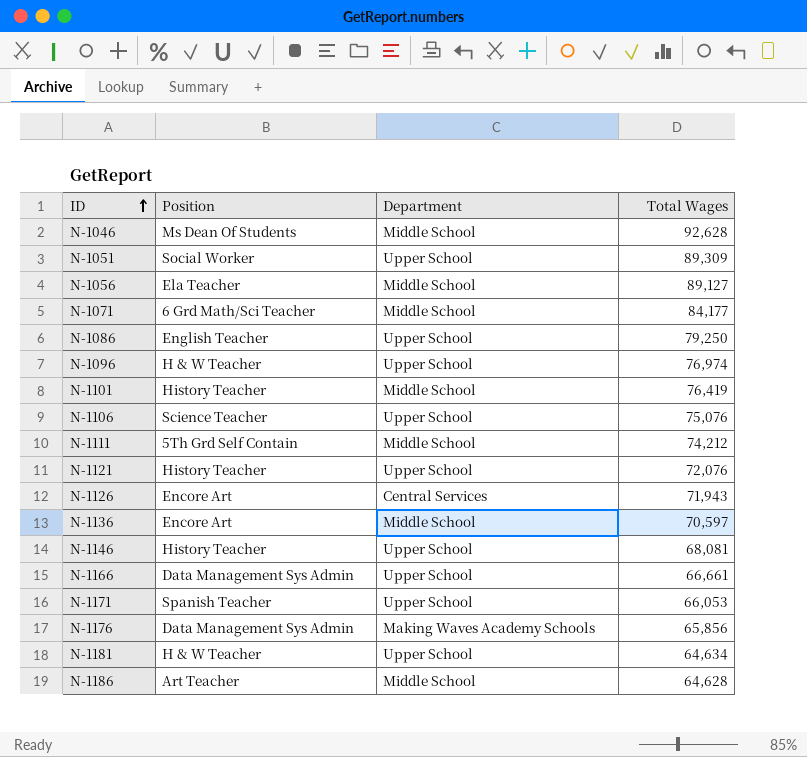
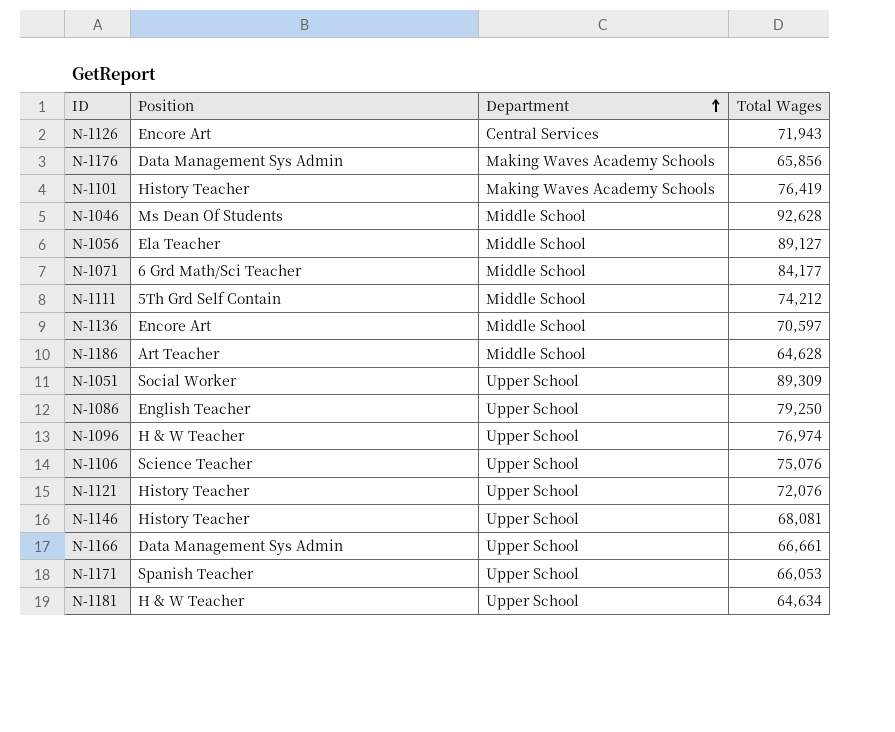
row order: ID ascending -> Department ascending
N-1101 | Department: Middle School -> Making Waves Academy Schools

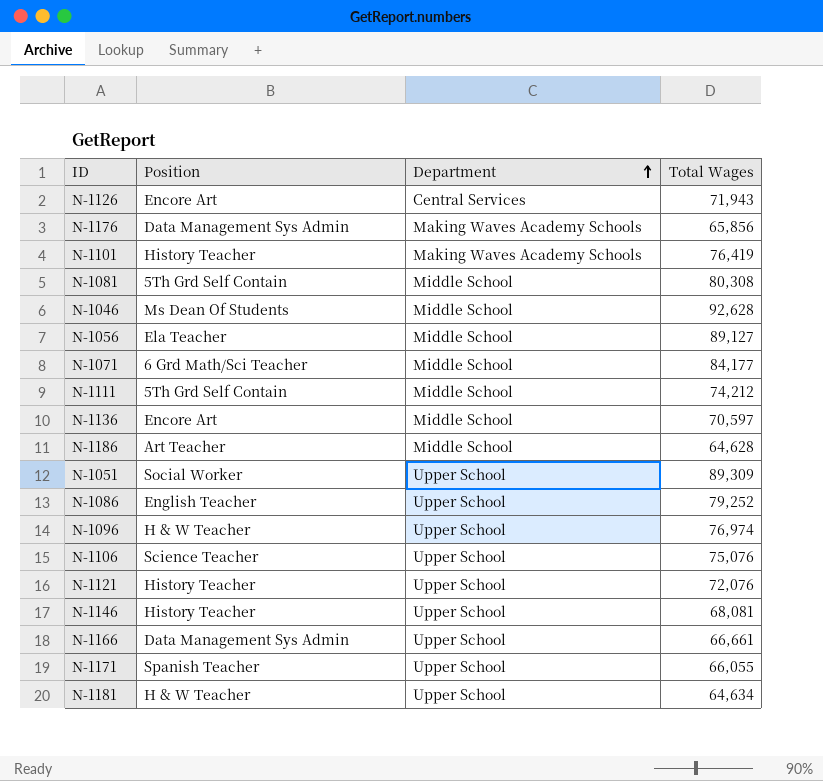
row N-1081: none -> 5Th Grd Self Contain | Middle School | 80,308
N-1086 | Total Wages: 79,250 -> 79,252
N-1171 | Total Wages: 66,053 -> 66,055

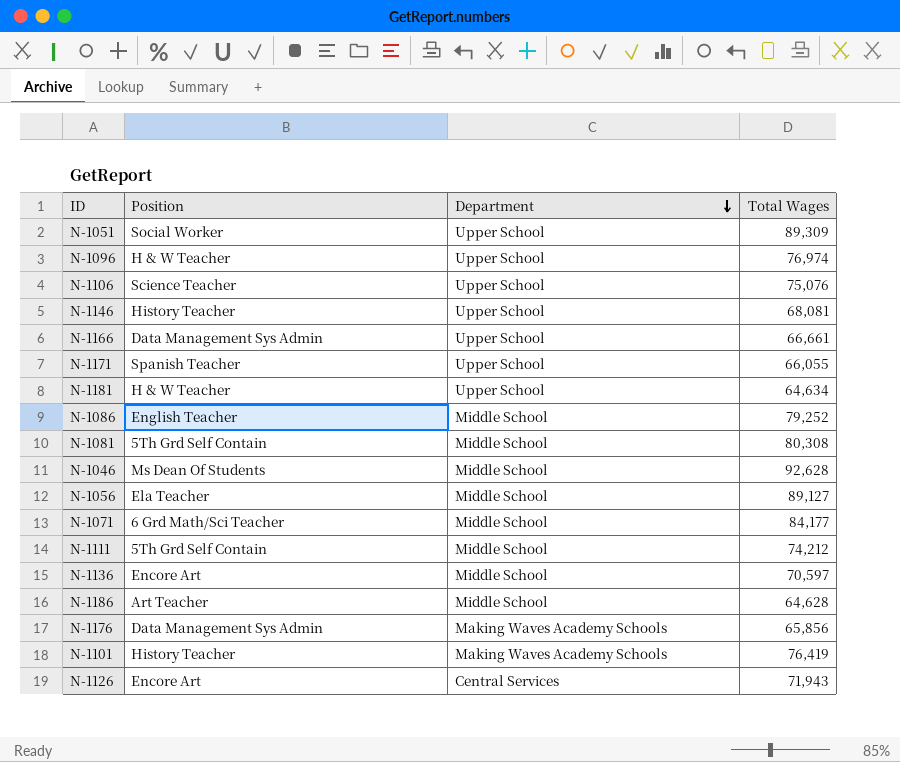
row order: Department ascending -> Department descending
row N-1121: History Teacher | Upper School | 72,076 -> none
N-1086 | Department: Upper School -> Middle School

